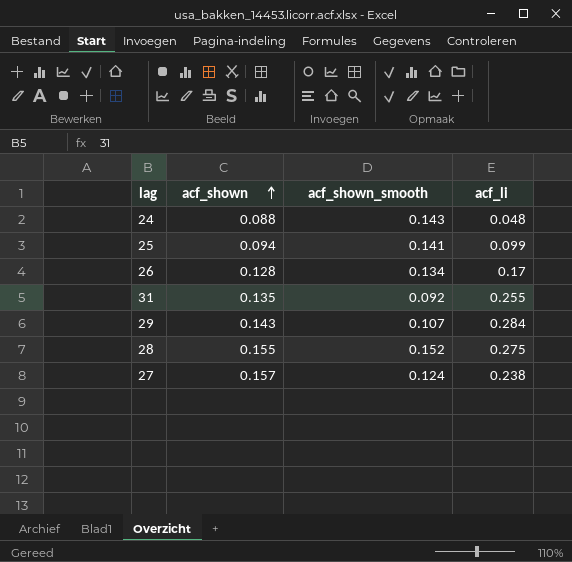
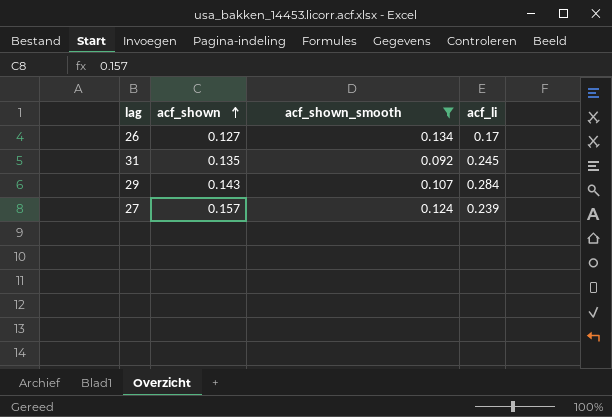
filter: none -> acf_shown_smooth <= 0.134
26 | acf_shown: 0.128 -> 0.127
31 | acf_li: 0.255 -> 0.245
27 | acf_li: 0.238 -> 0.239

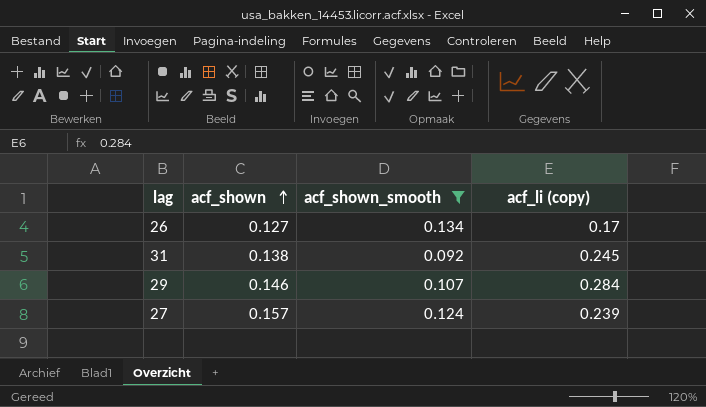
column name: acf_li -> acf_li (copy)
31 | acf_shown: 0.135 -> 0.138
29 | acf_shown: 0.143 -> 0.146

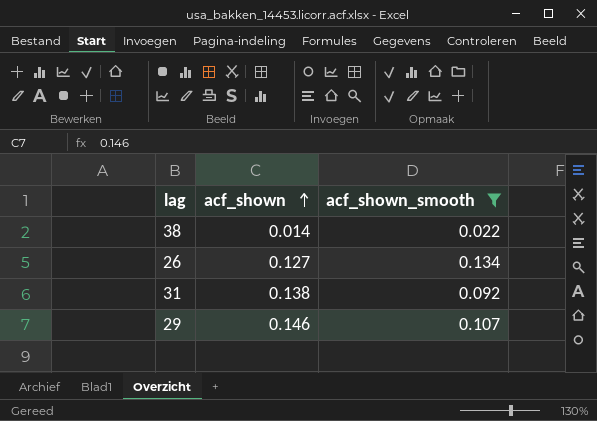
column acf_li (copy) | position: 4 -> none
row 27: 0.157 | 0.124 | 0.239 -> none
row 38: none -> 0.014 | 0.022

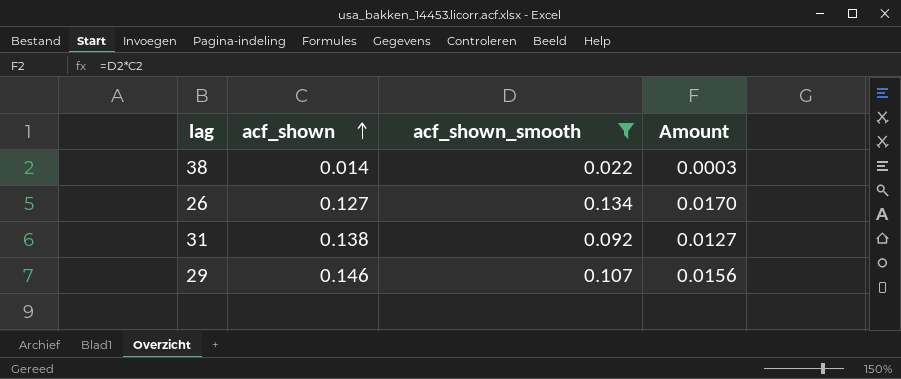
column Amount | formula: none -> [acf_shown] * [acf_shown_smooth]

